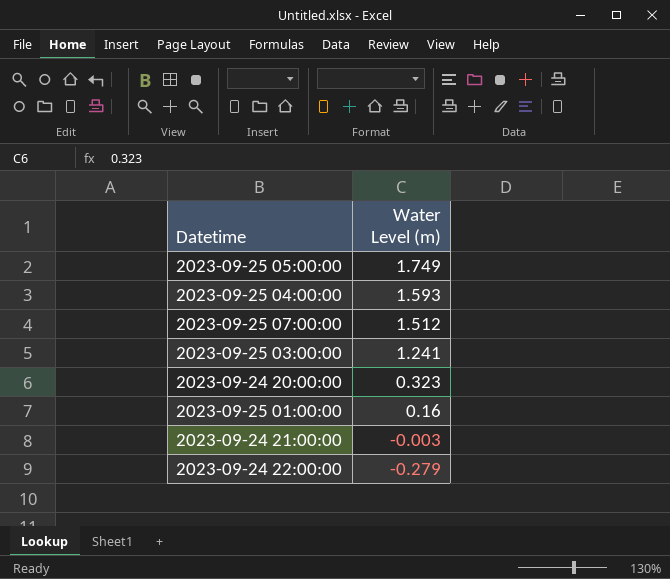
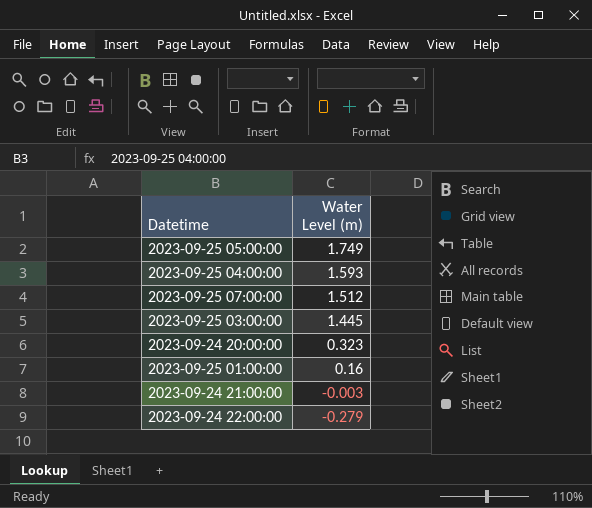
2023-09-25 03:00:00 | Water Level (m): 1.241 -> 1.445

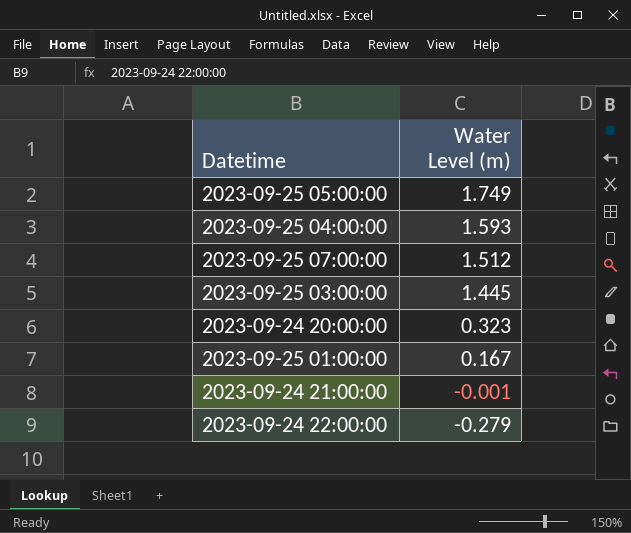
2023-09-25 01:00:00 | Water Level (m): 0.16 -> 0.167
2023-09-24 21:00:00 | Water Level (m): -0.003 -> -0.001

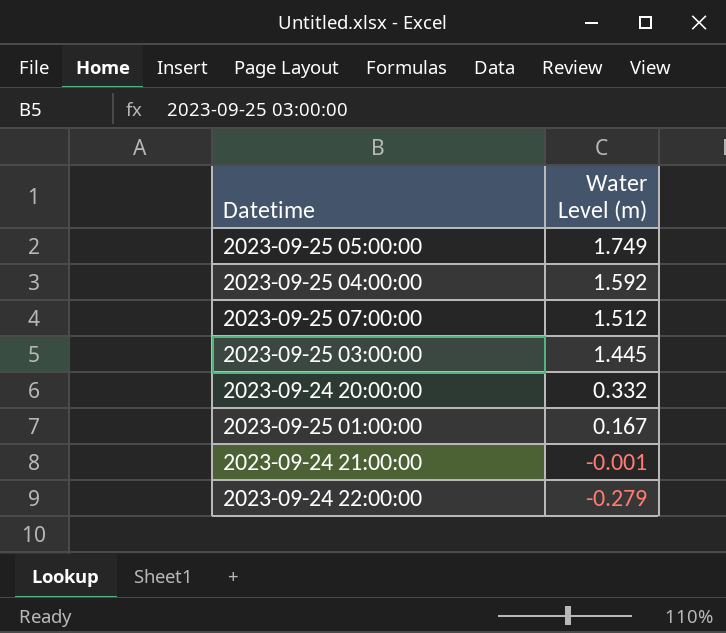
2023-09-25 04:00:00 | Water Level (m): 1.593 -> 1.592
2023-09-24 20:00:00 | Water Level (m): 0.323 -> 0.332

